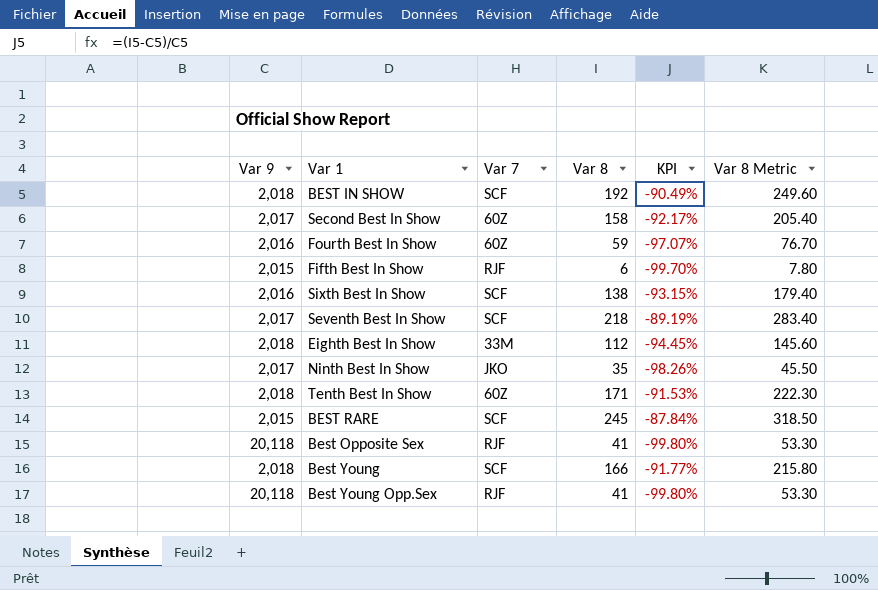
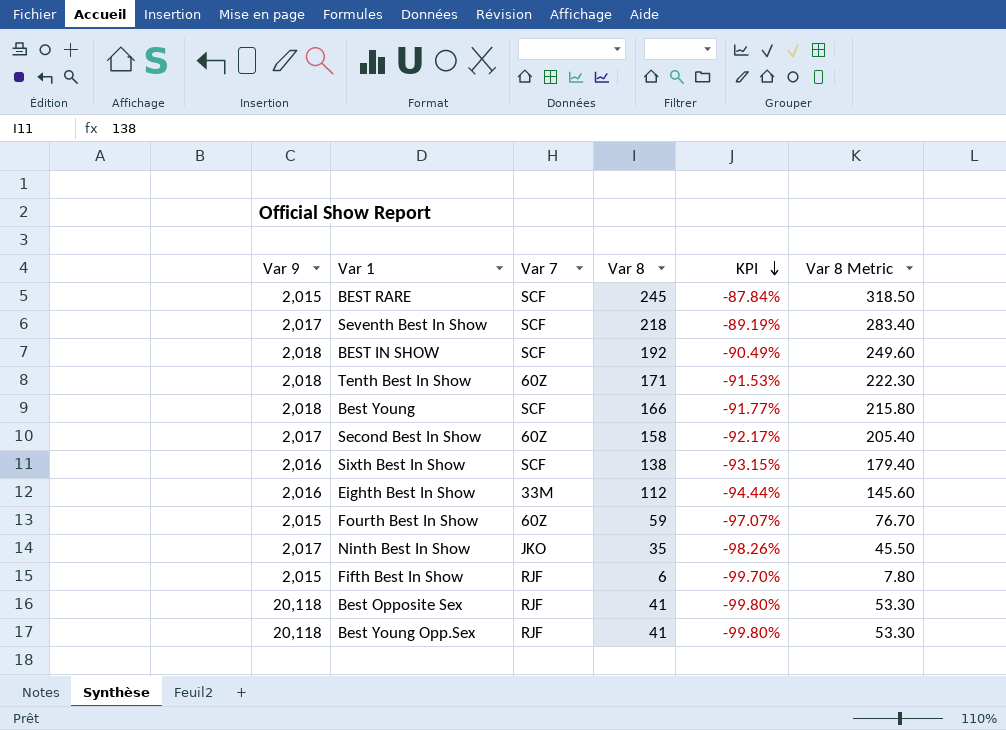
row order: none -> KPI descending
Eighth Best In Show | Var 9: 2,018 -> 2,016
Eighth Best In Show | KPI: -94.45% -> -94.44%
Fourth Best In Show | Var 9: 2,016 -> 2,015

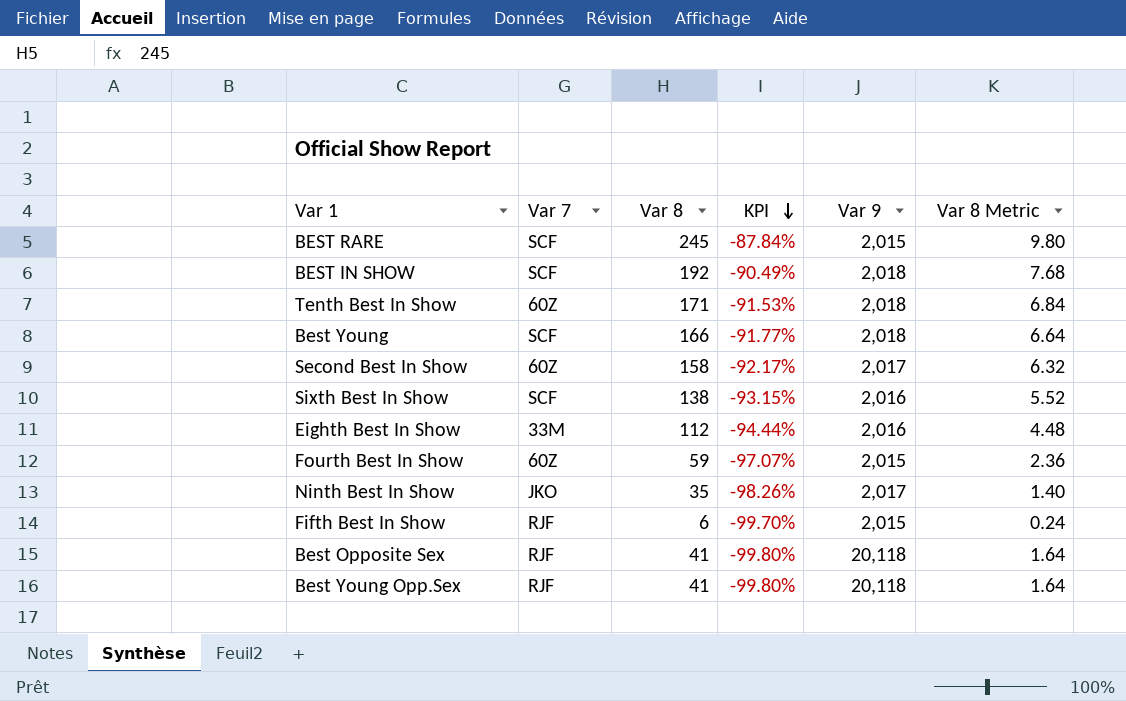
column Var 9 | position: 1 -> 5
column Var 8 Metric | formula: [Var 8] * 1.3 -> [Var 8] * 0.04
row Seventh Best In Show: 2,017 | SCF | 218 | -89.19% | 283.40 -> none

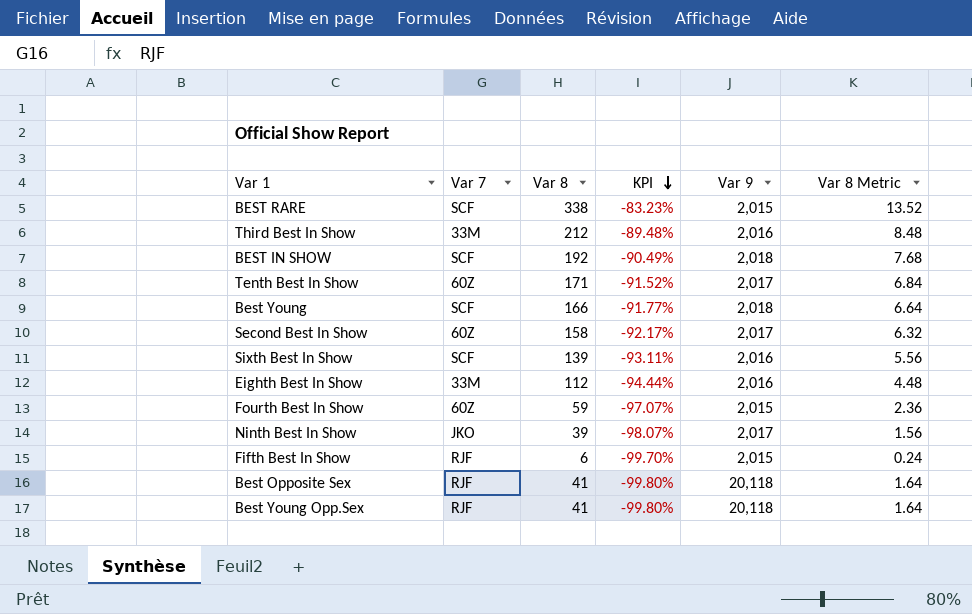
BEST RARE | Var 8: 245 -> 338
BEST RARE | KPI: -87.84% -> -83.23%
BEST RARE | Var 8 Metric: 9.80 -> 13.52
row Third Best In Show: none -> 33M | 212 | -89.48% | 2,016 | 8.48
Tenth Best In Show | KPI: -91.53% -> -91.52%
Tenth Best In Show | Var 9: 2,018 -> 2,017
Sixth Best In Show | Var 8: 138 -> 139
Sixth Best In Show | KPI: -93.15% -> -93.11%
Sixth Best In Show | Var 8 Metric: 5.52 -> 5.56
Ninth Best In Show | Var 8: 35 -> 39
Ninth Best In Show | KPI: -98.26% -> -98.07%
Ninth Best In Show | Var 8 Metric: 1.40 -> 1.56

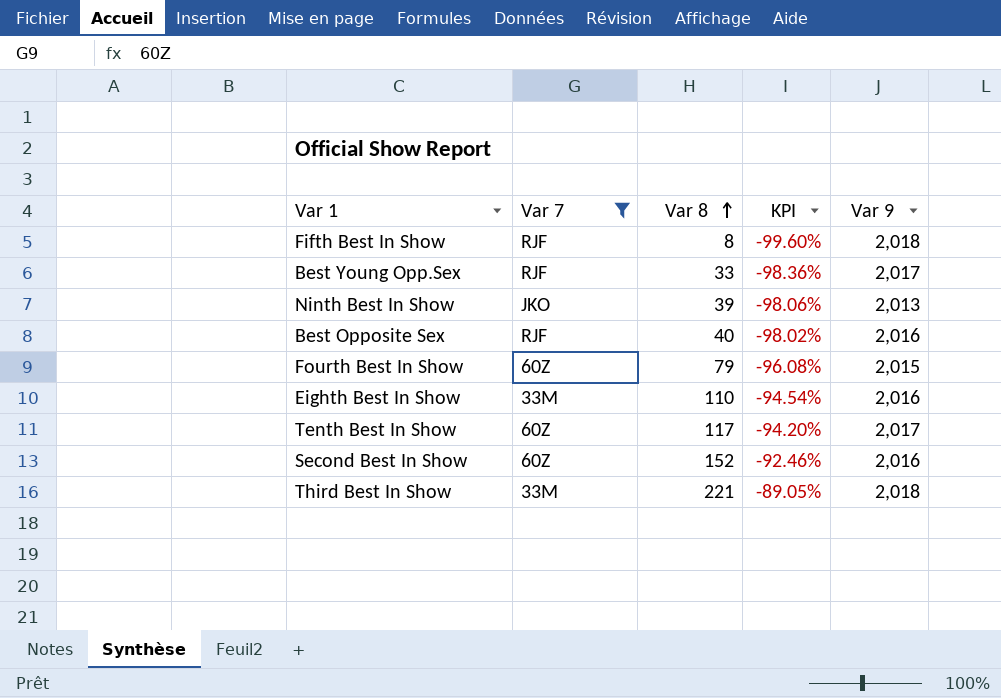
filter: none -> Var 7 != SCF
row order: KPI descending -> Var 8 ascending
column Var 8 Metric | formula: [Var 8] * 0.04 -> none
Fifth Best In Show | Var 8: 6 -> 8
Fifth Best In Show | KPI: -99.70% -> -99.60%
Fifth Best In Show | Var 9: 2,015 -> 2,018
Best Young Opp.Sex | Var 8: 41 -> 33
Best Young Opp.Sex | KPI: -99.80% -> -98.36%
Best Young Opp.Sex | Var 9: 20,118 -> 2,017
Ninth Best In Show | KPI: -98.07% -> -98.06%
Ninth Best In Show | Var 9: 2,017 -> 2,013
Best Opposite Sex | Var 8: 41 -> 40
Best Opposite Sex | KPI: -99.80% -> -98.02%
Best Opposite Sex | Var 9: 20,118 -> 2,016
Fourth Best In Show | Var 8: 59 -> 79
Fourth Best In Show | KPI: -97.07% -> -96.08%
Eighth Best In Show | Var 8: 112 -> 110
Eighth Best In Show | KPI: -94.44% -> -94.54%
Tenth Best In Show | Var 8: 171 -> 117
Tenth Best In Show | KPI: -91.52% -> -94.20%
Second Best In Show | Var 8: 158 -> 152
Second Best In Show | KPI: -92.17% -> -92.46%
Second Best In Show | Var 9: 2,017 -> 2,016
Third Best In Show | Var 8: 212 -> 221
Third Best In Show | KPI: -89.48% -> -89.05%
Third Best In Show | Var 9: 2,016 -> 2,018

